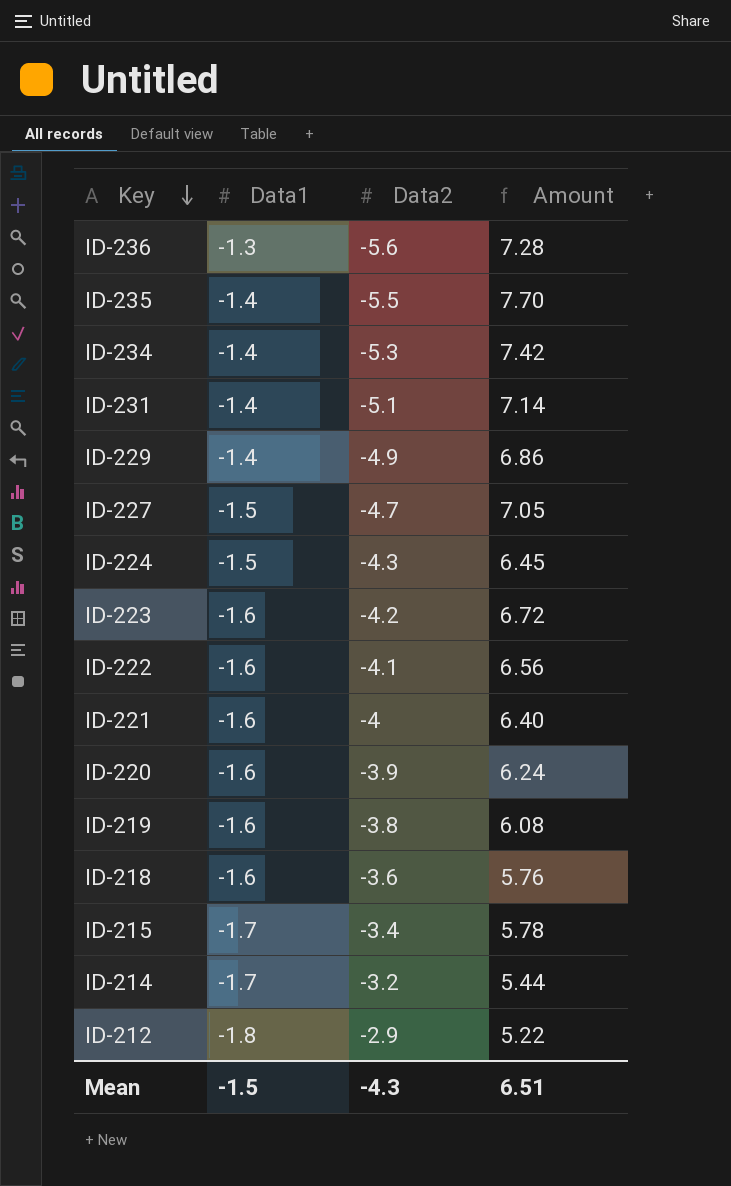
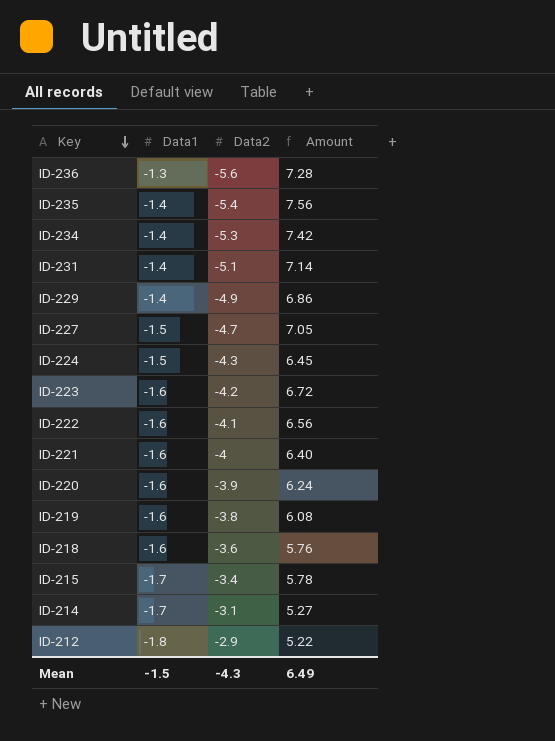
ID-235 | Data2: -5.5 -> -5.4
ID-235 | Amount: 7.70 -> 7.56
ID-214 | Data2: -3.2 -> -3.1
ID-214 | Amount: 5.44 -> 5.27
Mean | Amount: 6.51 -> 6.49

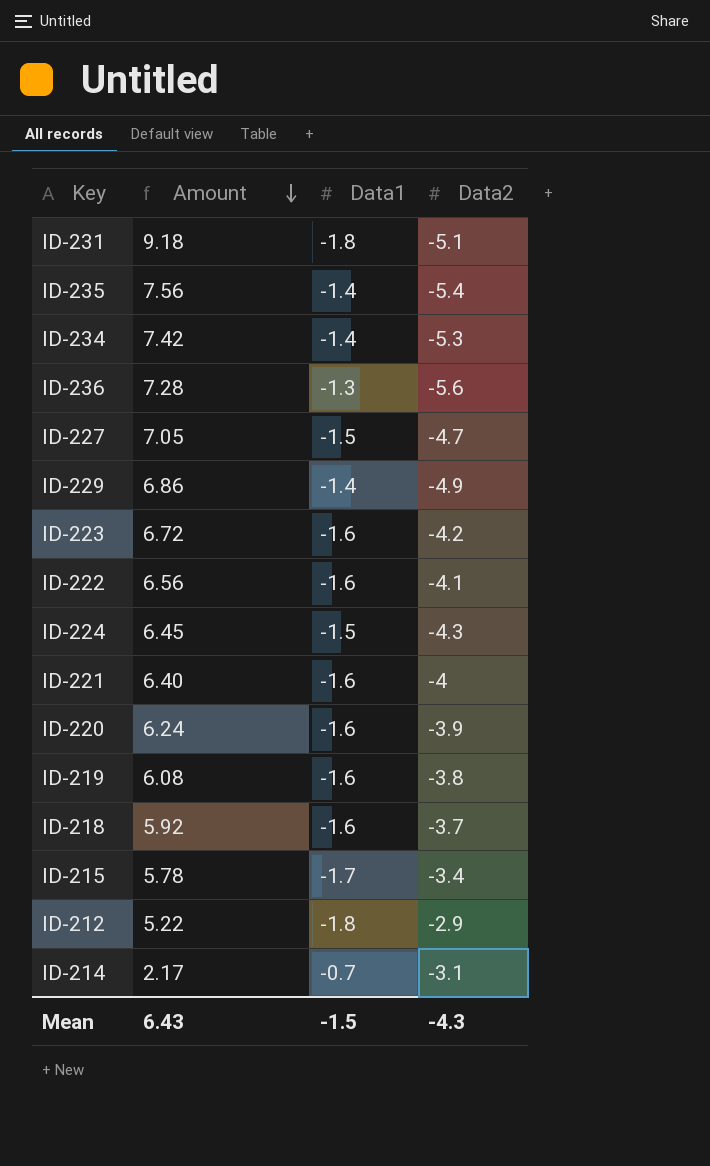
row order: Key descending -> Amount descending
column Amount | position: 4 -> 2
ID-231 | Amount: 7.14 -> 9.18
ID-231 | Data1: -1.4 -> -1.8
ID-218 | Amount: 5.76 -> 5.92
ID-218 | Data2: -3.6 -> -3.7
ID-214 | Amount: 5.27 -> 2.17
ID-214 | Data1: -1.7 -> -0.7
Mean | Amount: 6.49 -> 6.43

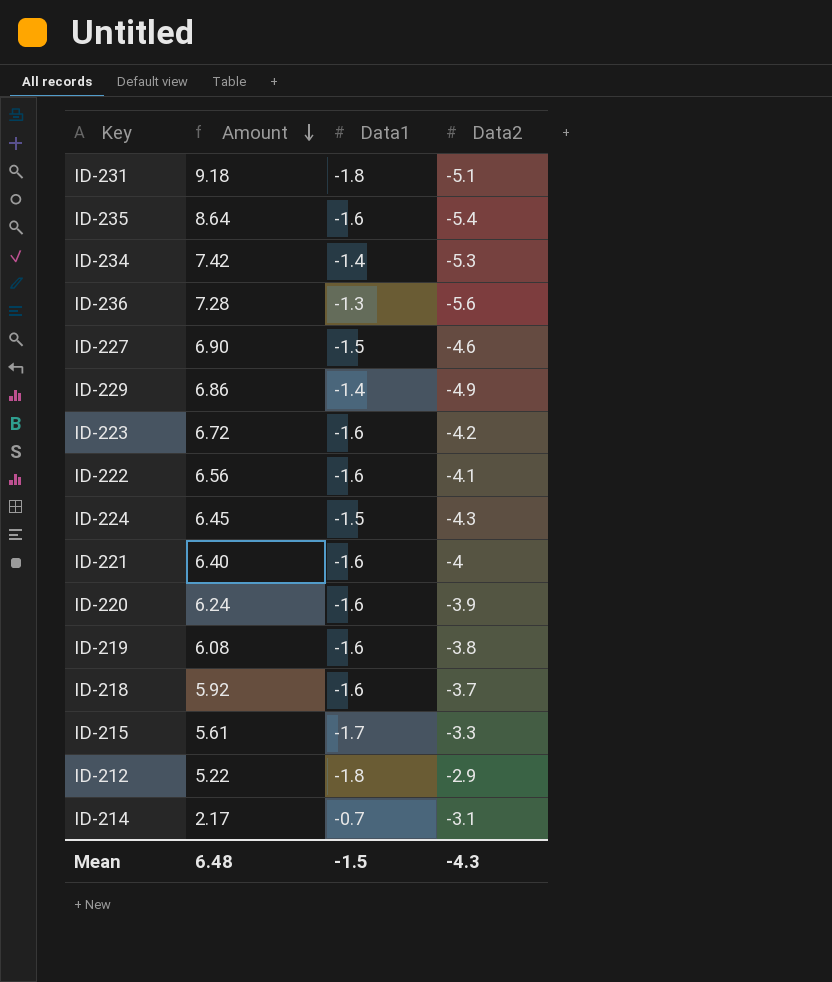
ID-235 | Amount: 7.56 -> 8.64
ID-235 | Data1: -1.4 -> -1.6
ID-227 | Amount: 7.05 -> 6.90
ID-227 | Data2: -4.7 -> -4.6
ID-215 | Amount: 5.78 -> 5.61
ID-215 | Data2: -3.4 -> -3.3
Mean | Amount: 6.43 -> 6.48

